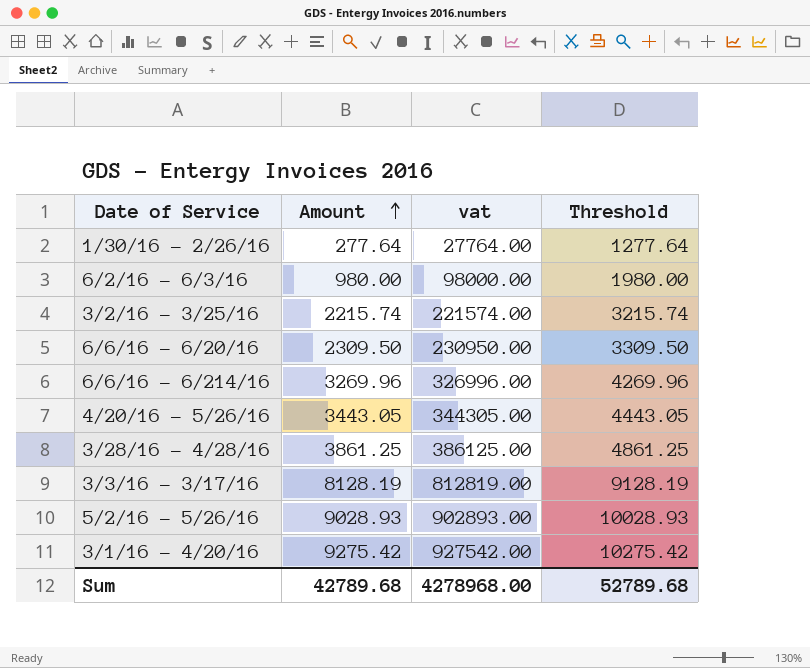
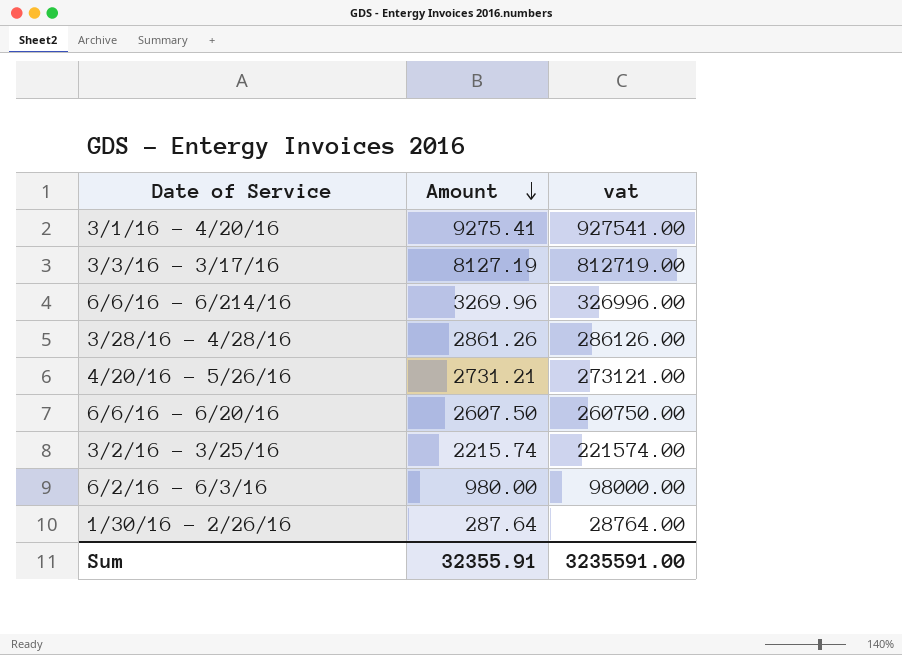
row order: Amount ascending -> Amount descending
column Threshold | formula: [Amount] + 1000 -> none
row 5/2/16 - 5/26/16: 9028.93 | 902893.00 | 10028.93 -> none
3/1/16 - 4/20/16 | Amount: 9275.42 -> 9275.41
3/1/16 - 4/20/16 | vat: 927542.00 -> 927541.00
3/3/16 - 3/17/16 | Amount: 8128.19 -> 8127.19
3/3/16 - 3/17/16 | vat: 812819.00 -> 812719.00
3/28/16 - 4/28/16 | Amount: 3861.25 -> 2861.26
3/28/16 - 4/28/16 | vat: 386125.00 -> 286126.00
4/20/16 - 5/26/16 | Amount: 3443.05 -> 2731.21
4/20/16 - 5/26/16 | vat: 344305.00 -> 273121.00
6/6/16 - 6/20/16 | Amount: 2309.50 -> 2607.50
6/6/16 - 6/20/16 | vat: 230950.00 -> 260750.00
1/30/16 - 2/26/16 | Amount: 277.64 -> 287.64
1/30/16 - 2/26/16 | vat: 27764.00 -> 28764.00
Sum | Amount: 42789.68 -> 32355.91
Sum | vat: 4278968.00 -> 3235591.00

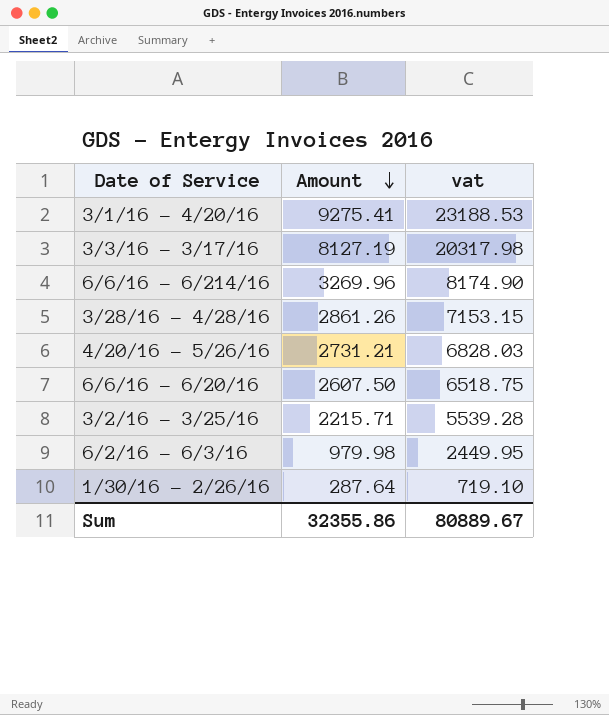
column vat | formula: [Amount] * 100 -> [Amount] * 2.5
3/2/16 - 3/25/16 | Amount: 2215.74 -> 2215.71
6/2/16 - 6/3/16 | Amount: 980.00 -> 979.98
Sum | Amount: 32355.91 -> 32355.86
Sum | vat: 3235591.00 -> 80889.67

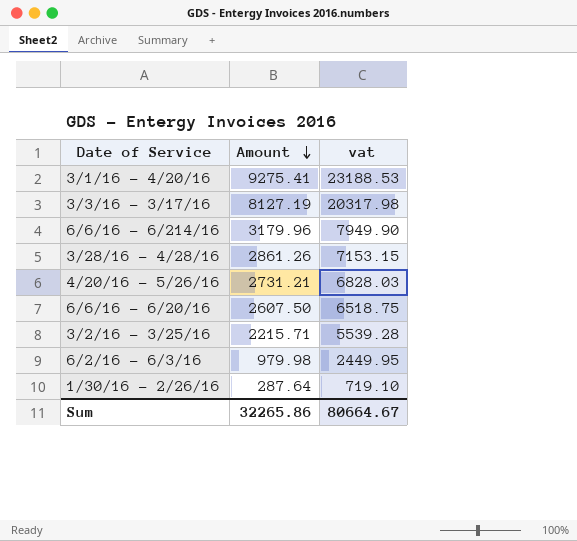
6/6/16 - 6/214/16 | Amount: 3269.96 -> 3179.96
6/6/16 - 6/214/16 | vat: 8174.90 -> 7949.90
Sum | Amount: 32355.86 -> 32265.86
Sum | vat: 80889.67 -> 80664.67

